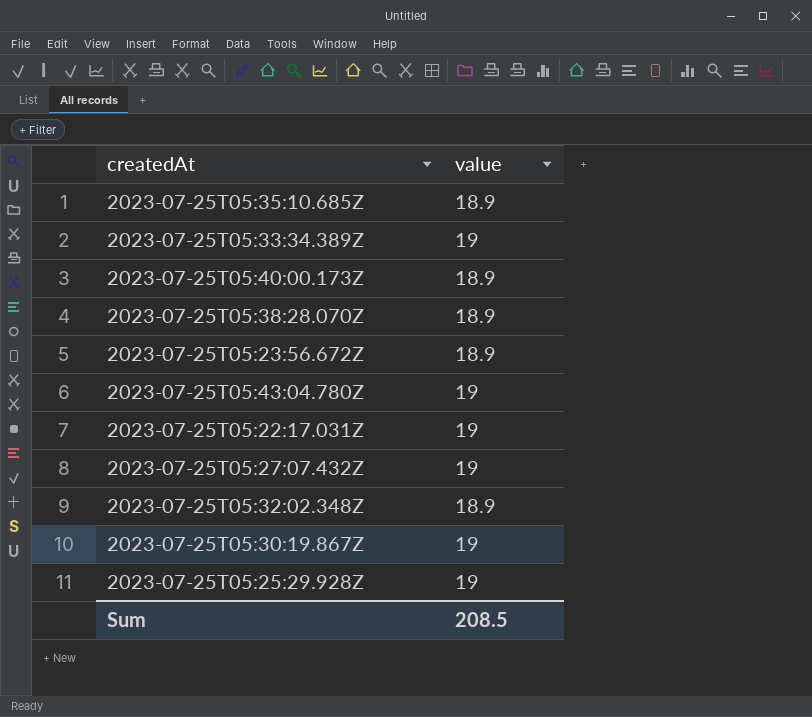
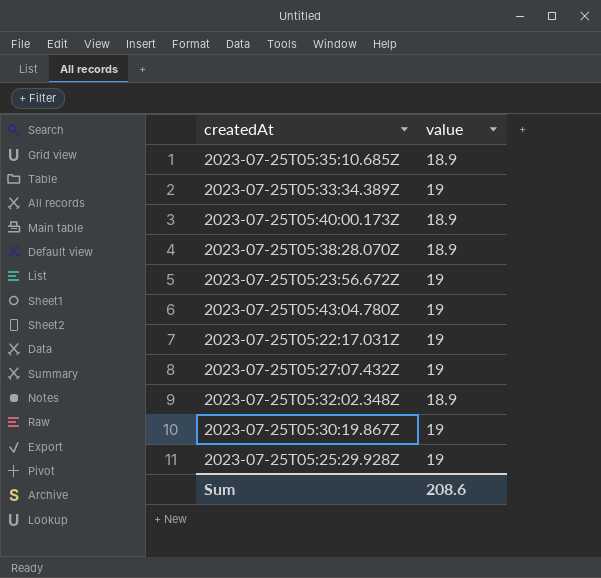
2023-07-25T05:23:56.672Z | value: 18.9 -> 19
Sum | value: 208.5 -> 208.6

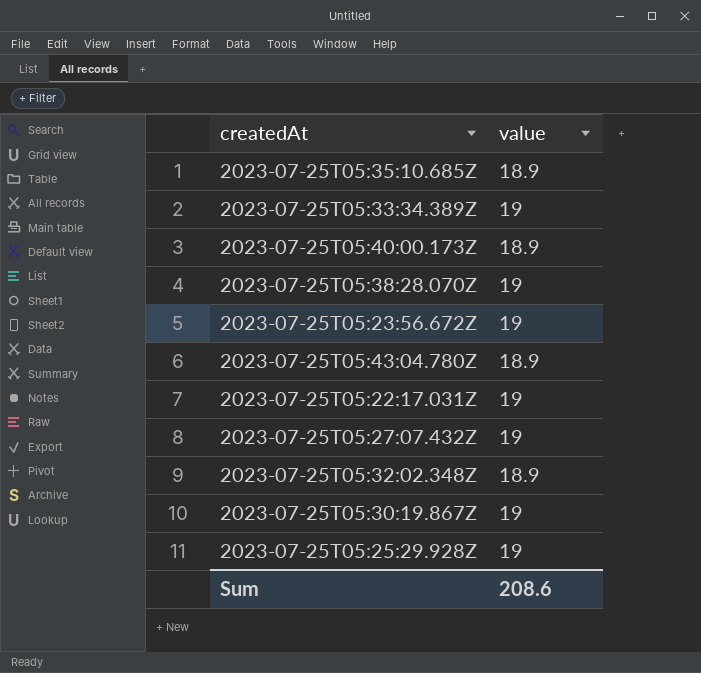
2023-07-25T05:38:28.070Z | value: 18.9 -> 19
2023-07-25T05:43:04.780Z | value: 19 -> 18.9

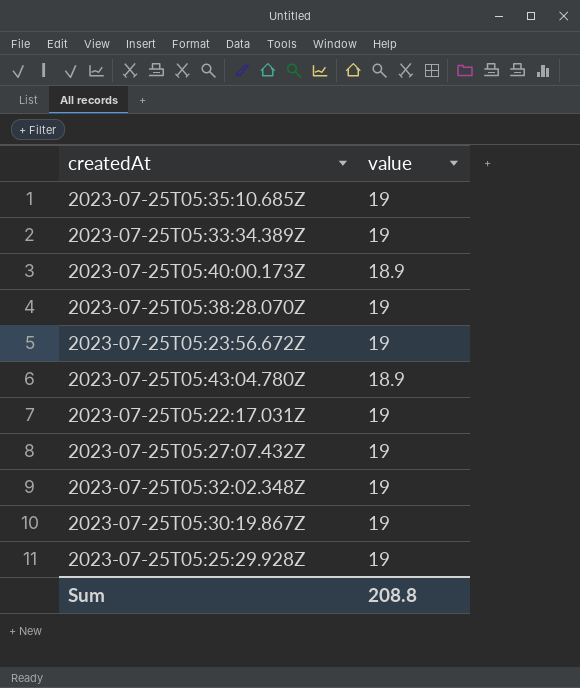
2023-07-25T05:35:10.685Z | value: 18.9 -> 19
2023-07-25T05:32:02.348Z | value: 18.9 -> 19
Sum | value: 208.6 -> 208.8

